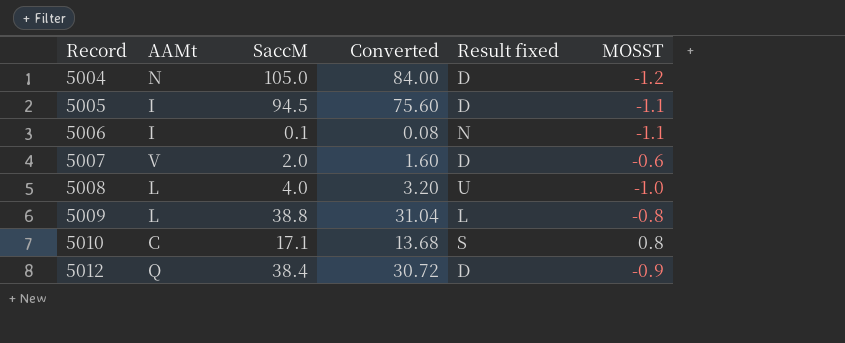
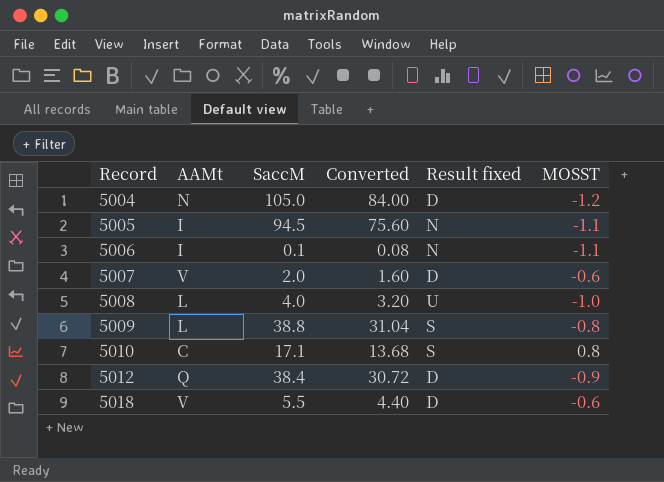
5005 | Result fixed: D -> N
5009 | Result fixed: L -> S
row 5018: none -> V | 5.5 | 4.40 | D | -0.6

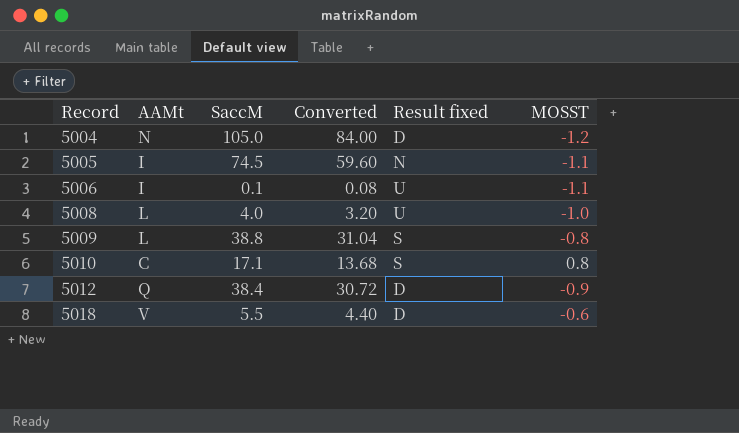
row 5007: V | 2.0 | 1.60 | D | -0.6 -> none
5005 | SaccM: 94.5 -> 74.5
5005 | Converted: 75.60 -> 59.60
5006 | Result fixed: N -> U

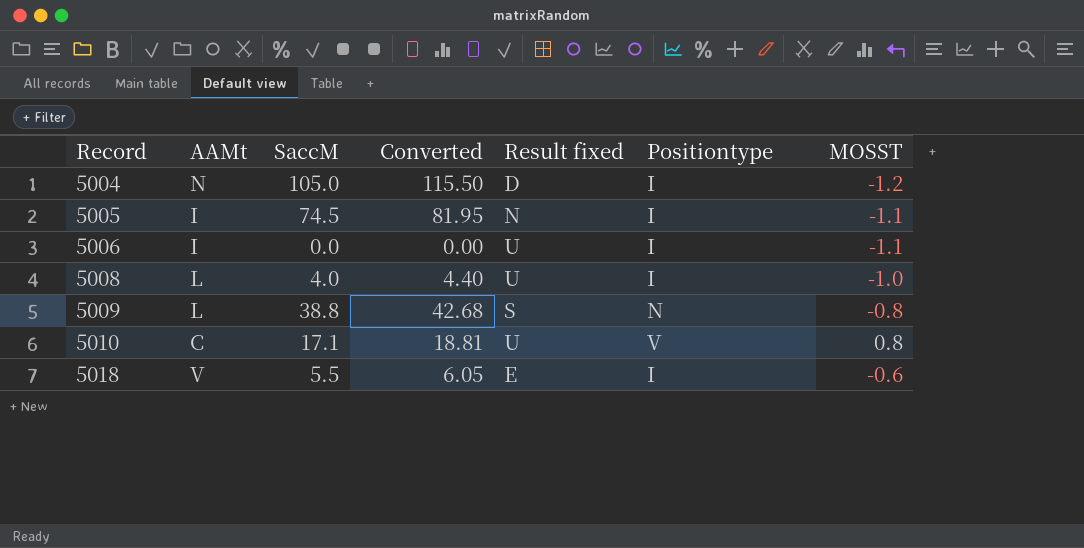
column Converted | formula: [SaccM] * 0.8 -> [SaccM] * 1.1
column Positiontype | position: none -> 6
row 5012: Q | 38.4 | 30.72 | D | -0.9 -> none
5006 | SaccM: 0.1 -> 0.0
5010 | Result fixed: S -> U
5018 | Result fixed: D -> E

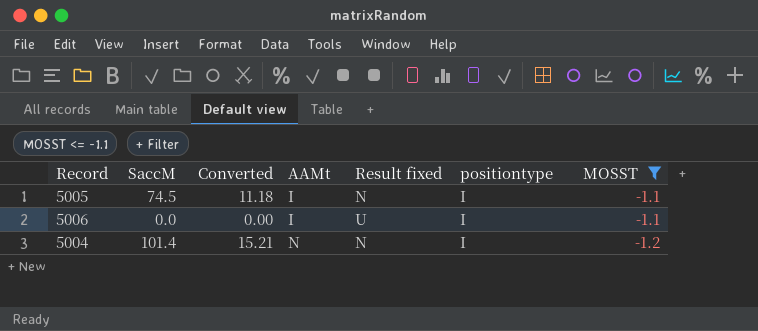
filter: none -> MOSST <= -1.1
row order: Record ascending -> AAMt ascending
column Converted | formula: [SaccM] * 1.1 -> [SaccM] * 0.15
column AAMt | position: 2 -> 4
column name: Positiontype -> positiontype
5004 | SaccM: 105.0 -> 101.4
5004 | Result fixed: D -> N

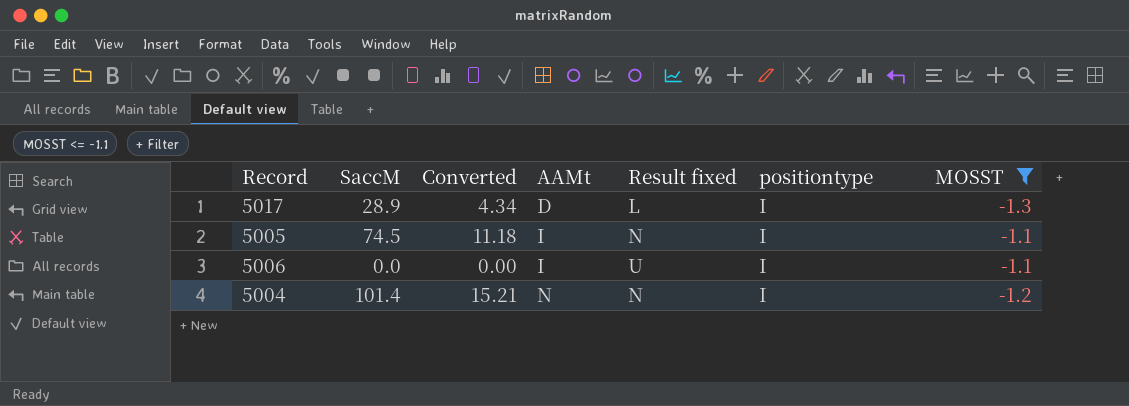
row 5017: none -> 28.9 | 4.34 | D | L | I | -1.3

